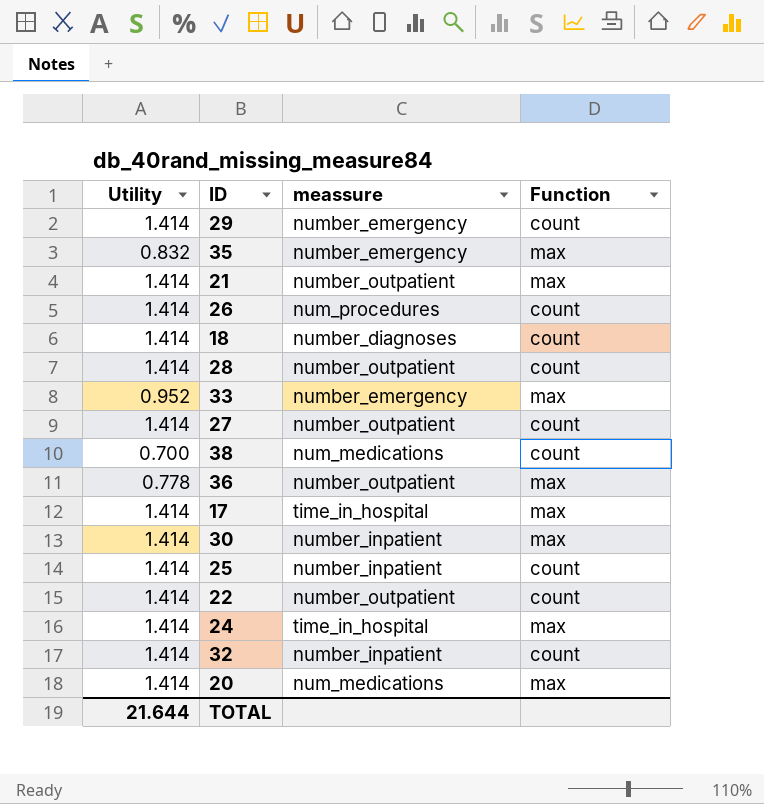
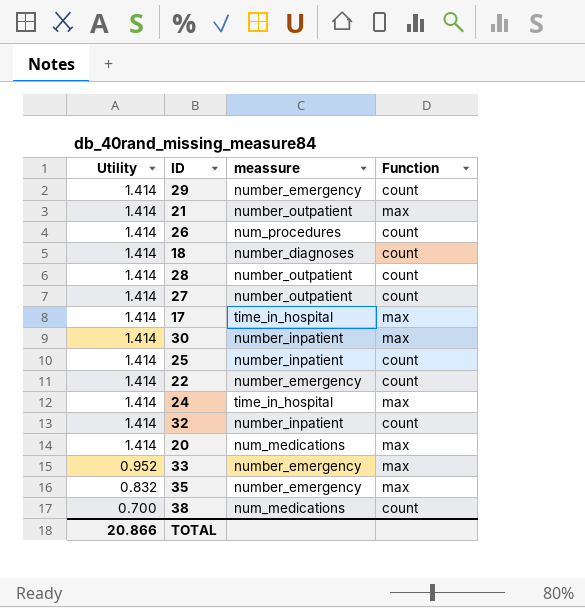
row order: none -> Utility descending
row 36: 0.778 | number_outpatient | max -> none
22 | meassure: number_outpatient -> number_emergency
TOTAL | Utility: 21.644 -> 20.866

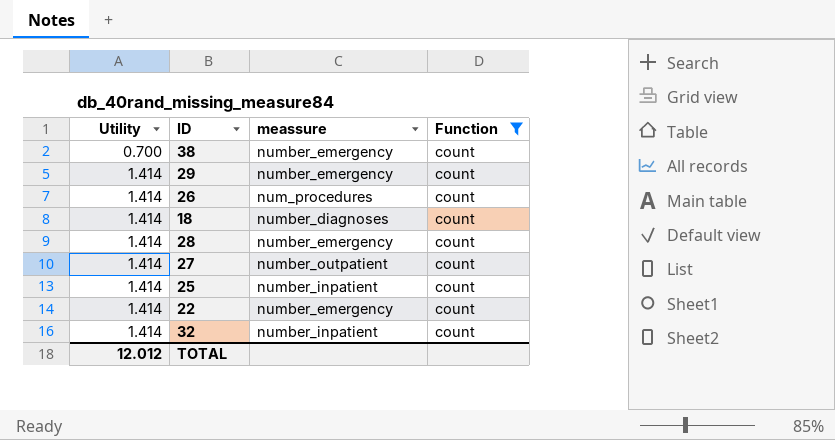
filter: none -> Function = count
row order: Utility descending -> Utility ascending
38 | meassure: num_medications -> number_emergency
28 | meassure: number_outpatient -> number_emergency
TOTAL | Utility: 20.866 -> 12.012

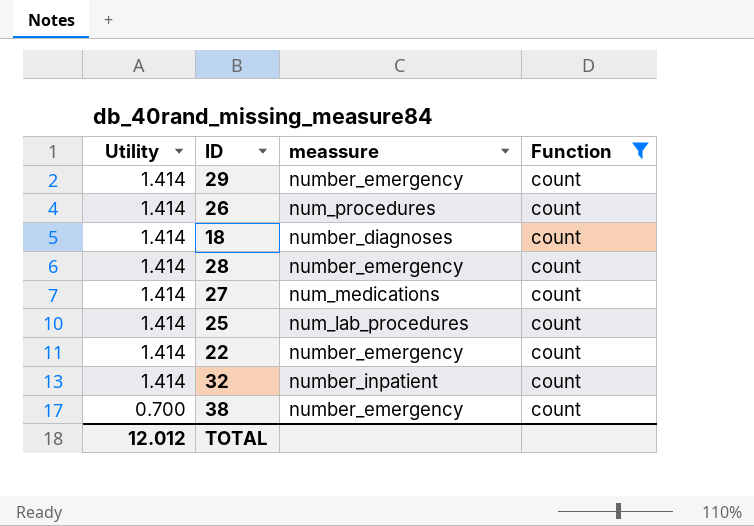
row order: Utility ascending -> Utility descending
27 | meassure: number_outpatient -> num_medications
25 | meassure: number_inpatient -> num_lab_procedures

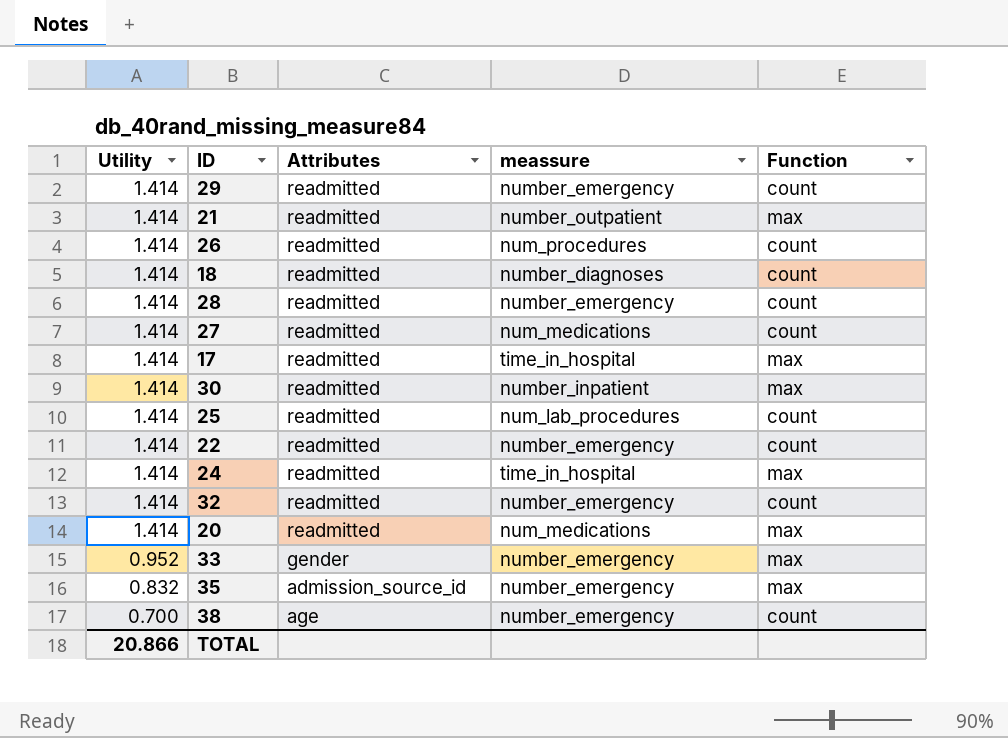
filter: Function = count -> none
column Attributes | position: none -> 3
32 | meassure: number_inpatient -> number_emergency
TOTAL | Utility: 12.012 -> 20.866

